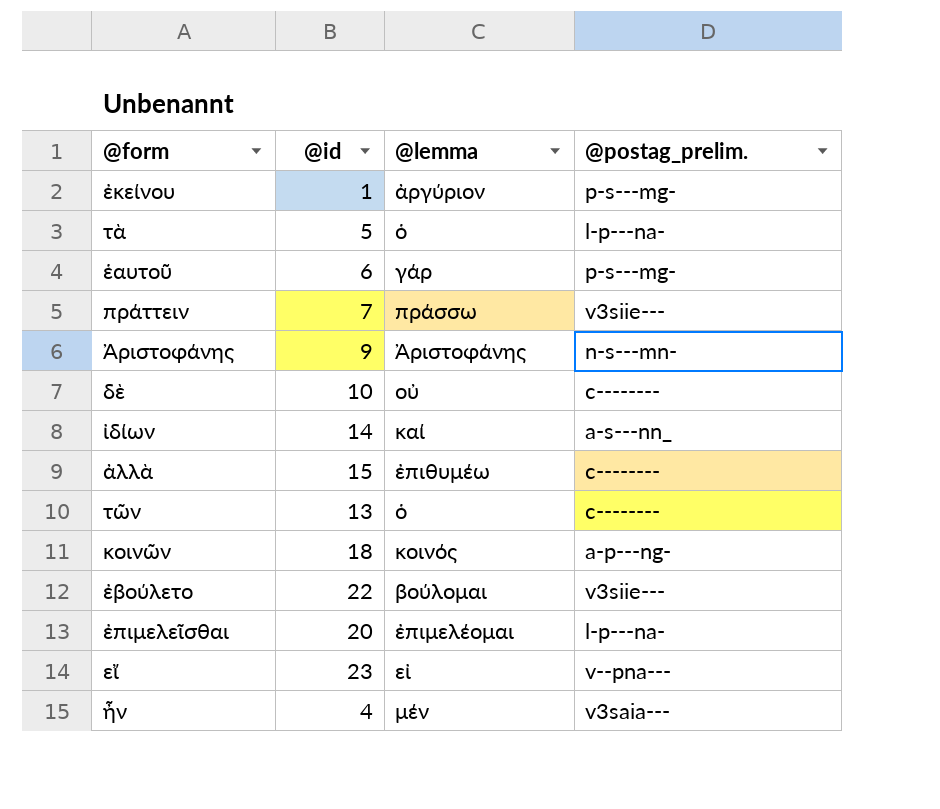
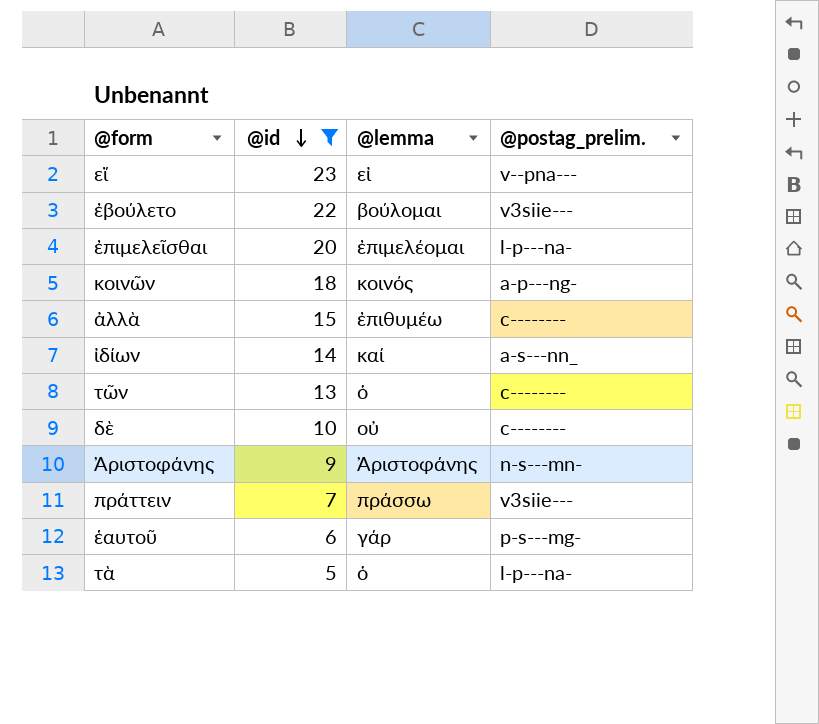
filter: none -> @id >= 5
row order: none -> @id descending

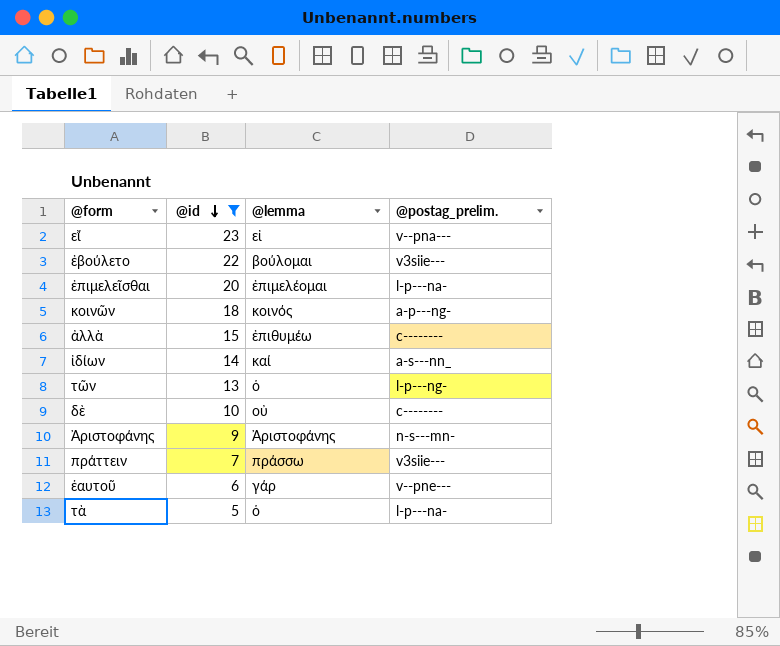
τῶν | @postag_prelim.: c-------- -> l-p---ng-
ἑαυτοῦ | @postag_prelim.: p-s---mg- -> v--pne---

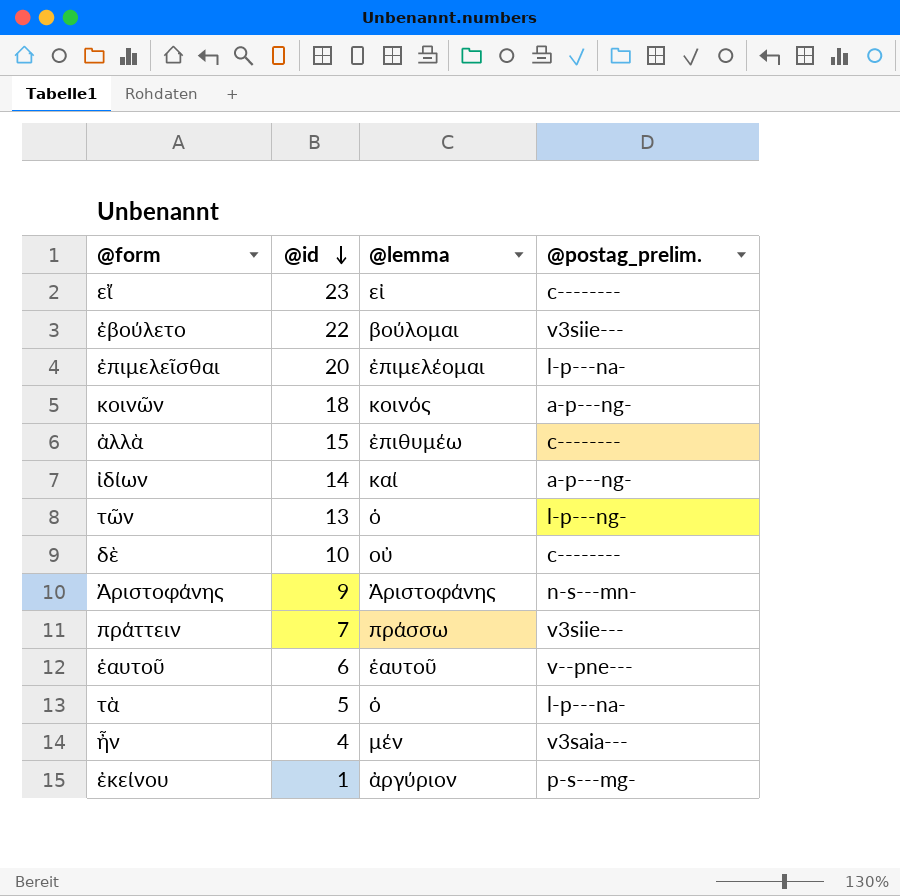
filter: @id >= 5 -> none
εἴ | @postag_prelim.: v--pna--- -> c--------
ἰδίων | @postag_prelim.: a-s---nn_ -> a-p---ng-
ἑαυτοῦ | @lemma: γάρ -> ἑαυτοῦ

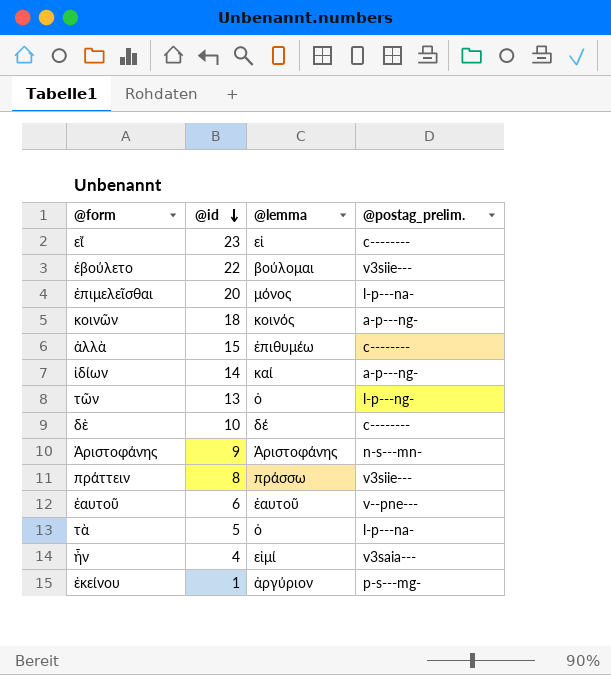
ἐπιμελεῖσθαι | @lemma: ἐπιμελέομαι -> μόνος
δὲ | @lemma: οὐ -> δέ
πράττειν | @id: 7 -> 8
ἦν | @lemma: μέν -> εἰμί

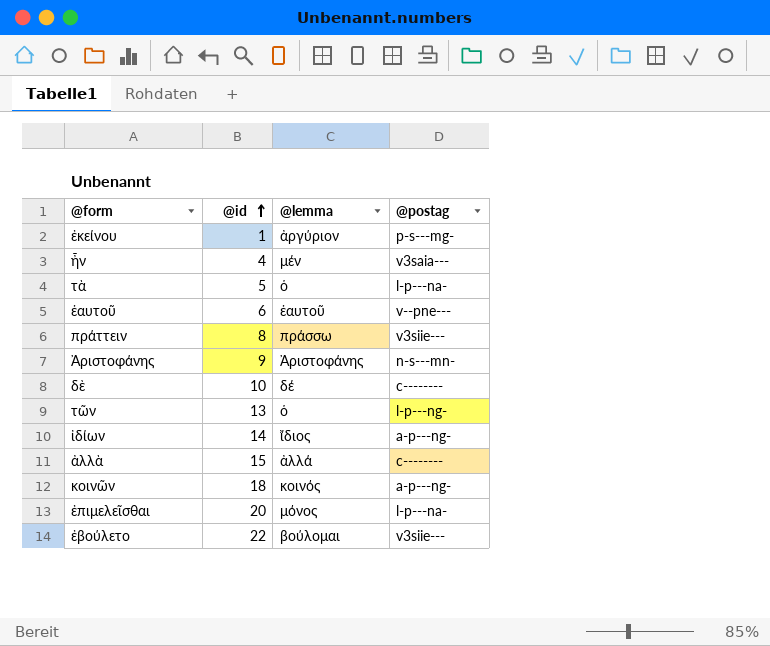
row order: @id descending -> @id ascending
column name: @postag_prelim. -> @postag
row εἴ: 23 | εἰ | c-------- -> none
ἦν | @lemma: εἰμί -> μέν
ἰδίων | @lemma: καί -> ἴδιος
ἀλλὰ | @lemma: ἐπιθυμέω -> ἀλλά

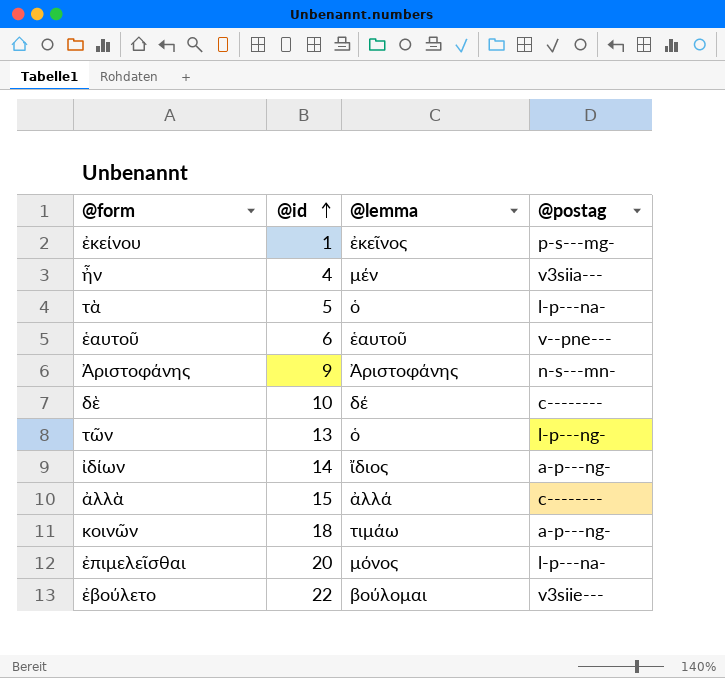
row πράττειν: 8 | πράσσω | v3siie--- -> none
ἐκείνου | @lemma: ἀργύριον -> ἐκεῖνος
ἦν | @postag: v3saia--- -> v3siia---
κοινῶν | @lemma: κοινός -> τιμάω

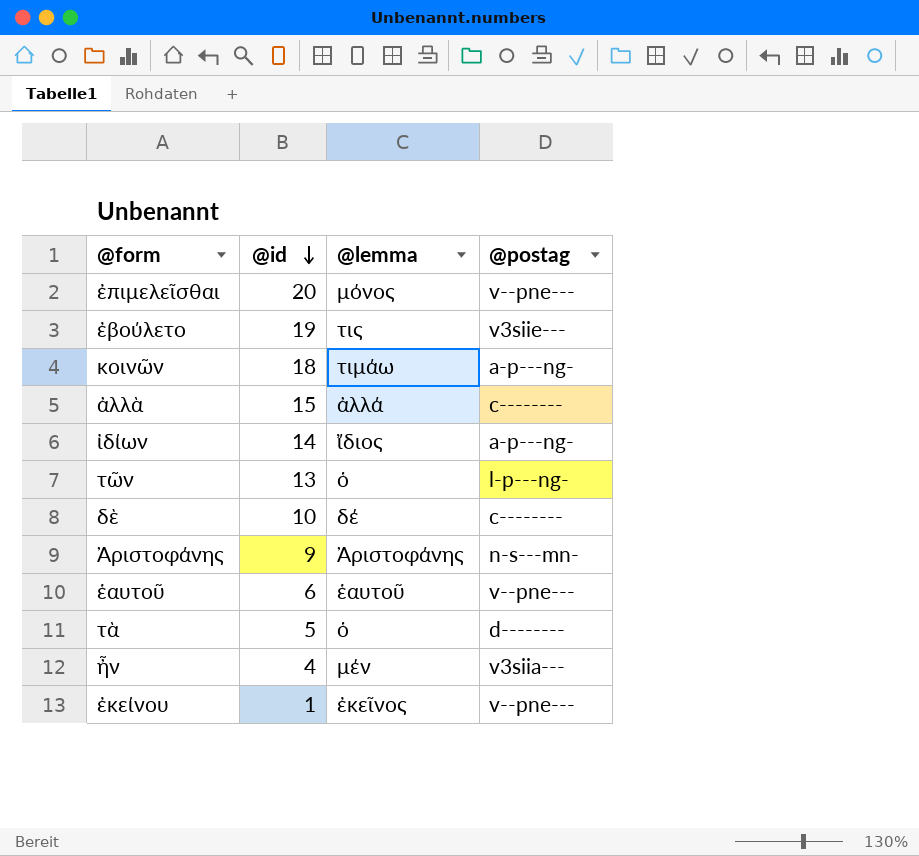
row order: @id ascending -> @id descending
ἐπιμελεῖσθαι | @postag: l-p---na- -> v--pne---
ἐβούλετο | @id: 22 -> 19
ἐβούλετο | @lemma: βούλομαι -> τις
τὰ | @postag: l-p---na- -> d--------
ἐκείνου | @postag: p-s---mg- -> v--pne---

